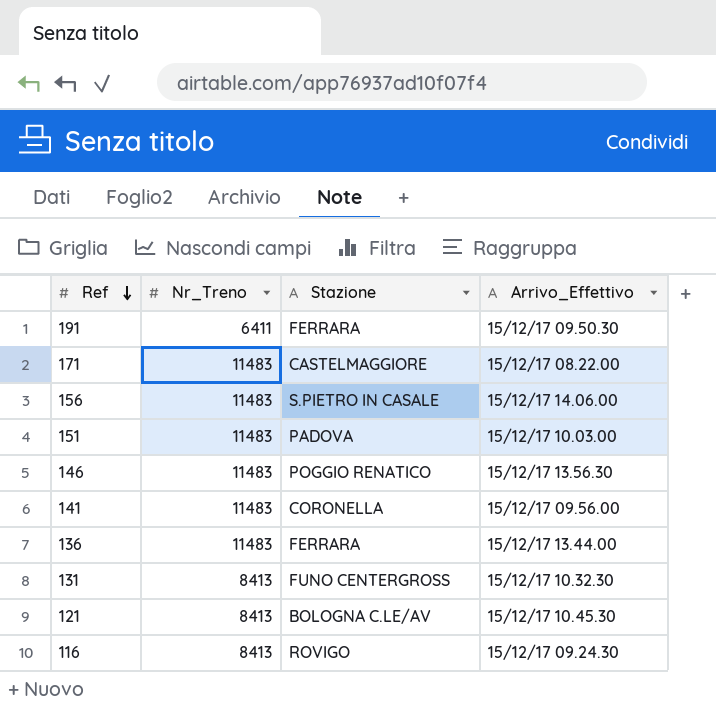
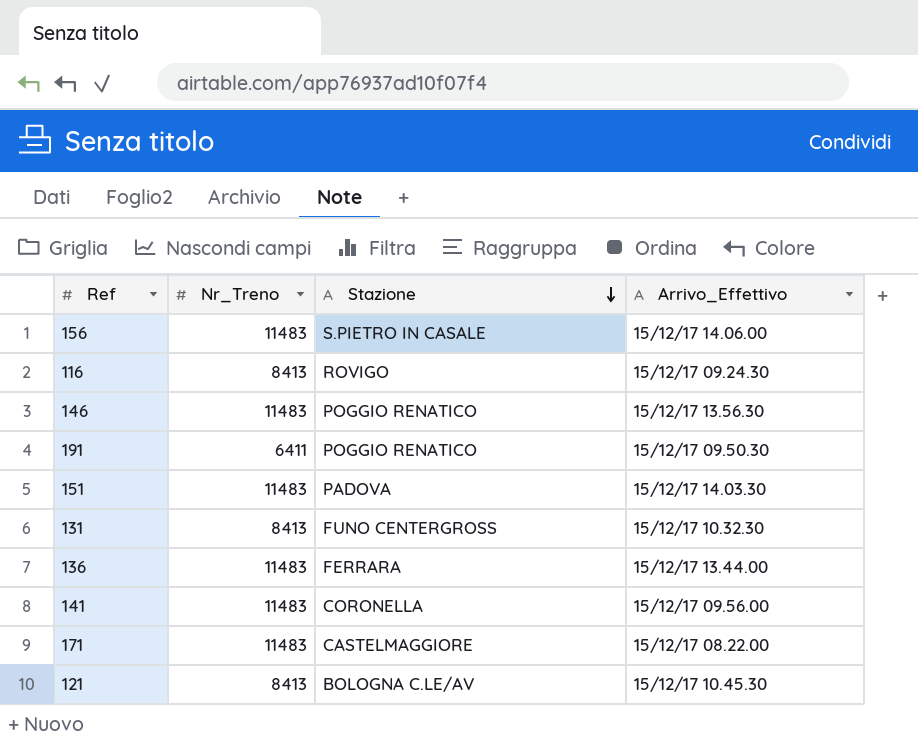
row order: Ref descending -> Stazione descending
191 | Stazione: FERRARA -> POGGIO RENATICO
151 | Arrivo_Effettivo: 15/12/17 10.03.00 -> 15/12/17 14.03.30

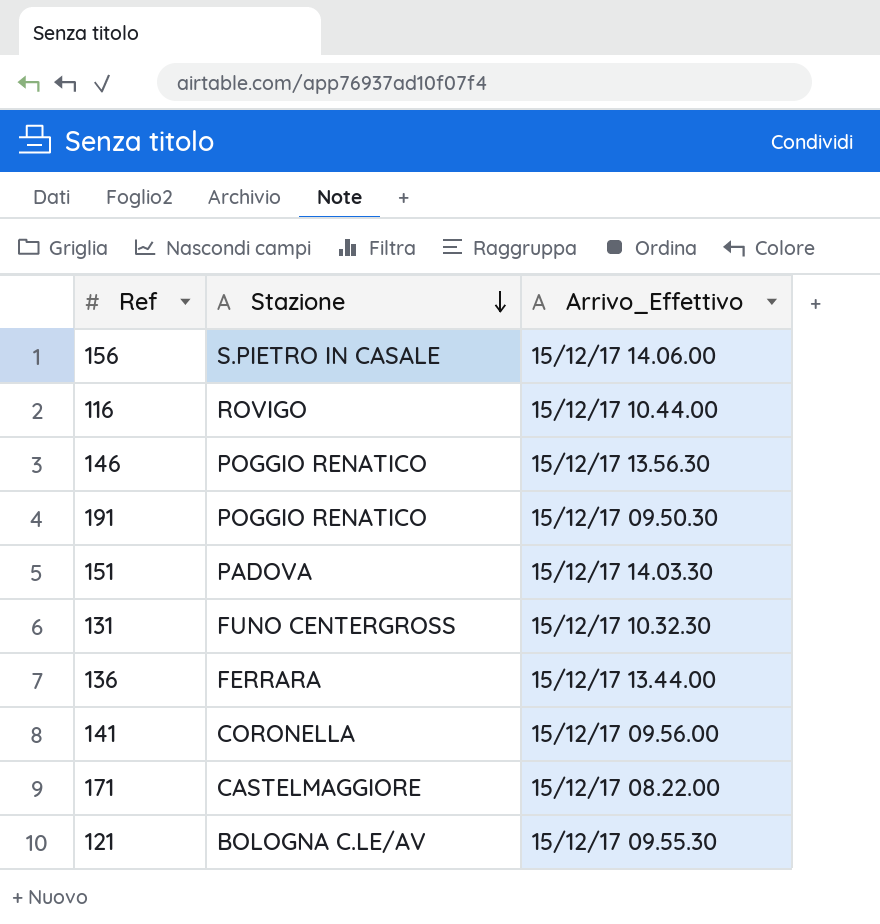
column Nr_Treno | position: 2 -> none
116 | Arrivo_Effettivo: 15/12/17 09.24.30 -> 15/12/17 10.44.00
121 | Arrivo_Effettivo: 15/12/17 10.45.30 -> 15/12/17 09.55.30

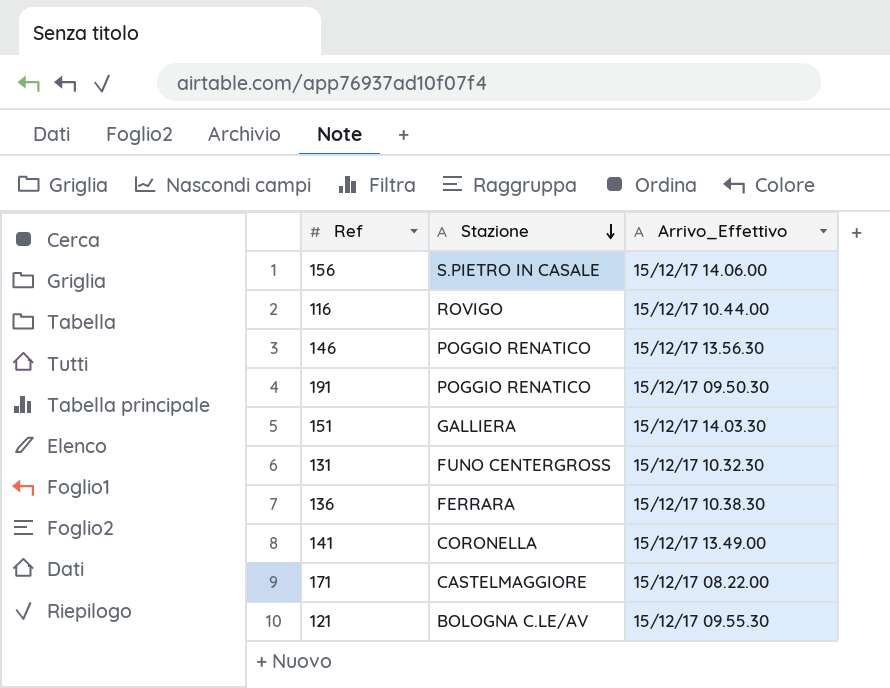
151 | Stazione: PADOVA -> GALLIERA
136 | Arrivo_Effettivo: 15/12/17 13.44.00 -> 15/12/17 10.38.30
141 | Arrivo_Effettivo: 15/12/17 09.56.00 -> 15/12/17 13.49.00

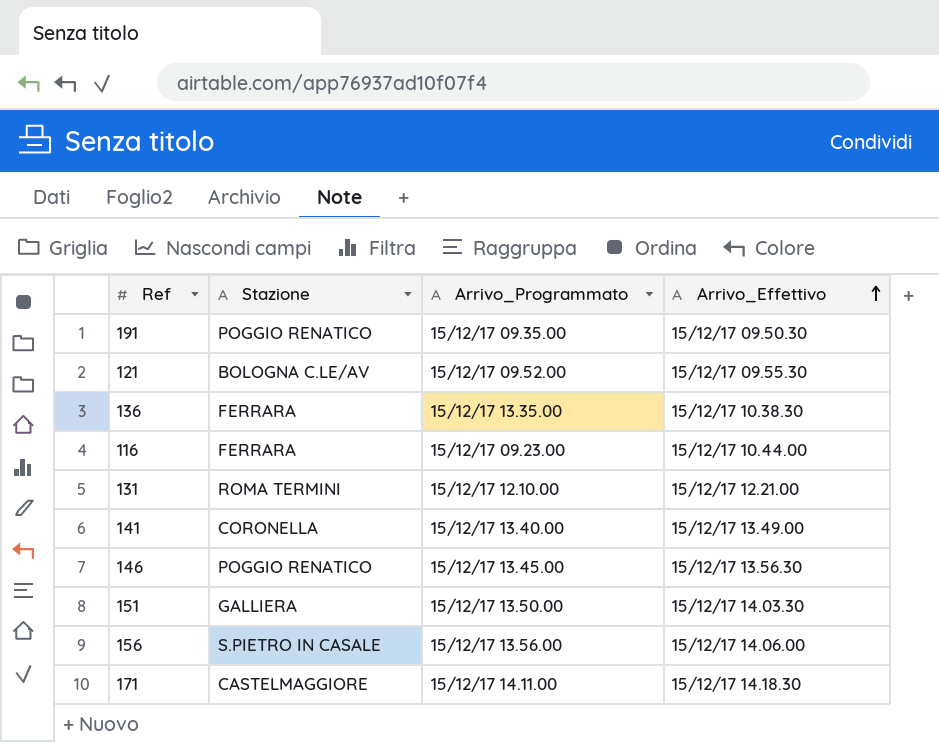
row order: Stazione descending -> Arrivo_Effettivo ascending
column Arrivo_Programmato | position: none -> 3
116 | Stazione: ROVIGO -> FERRARA
131 | Stazione: FUNO CENTERGROSS -> ROMA TERMINI
131 | Arrivo_Effettivo: 15/12/17 10.32.30 -> 15/12/17 12.21.00
171 | Arrivo_Effettivo: 15/12/17 08.22.00 -> 15/12/17 14.18.30

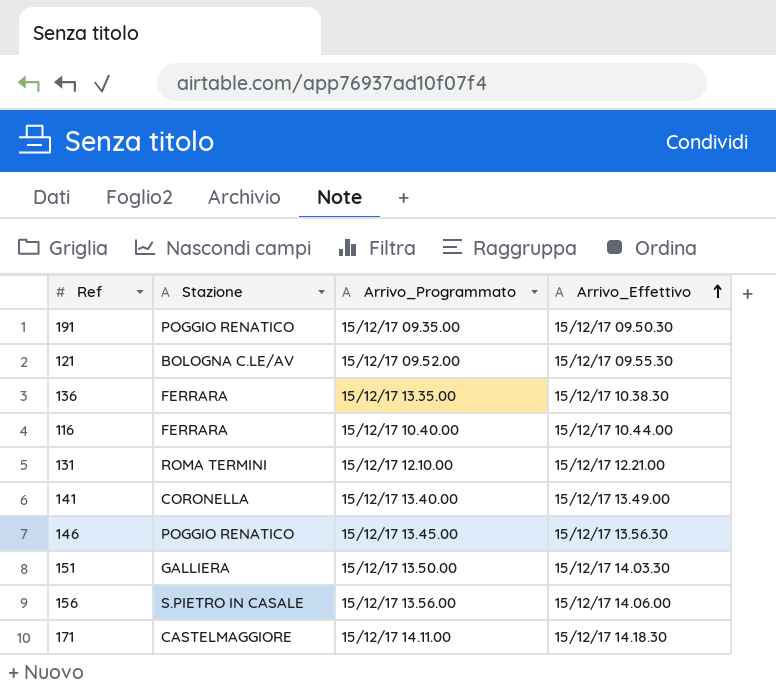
116 | Arrivo_Programmato: 15/12/17 09.23.00 -> 15/12/17 10.40.00

